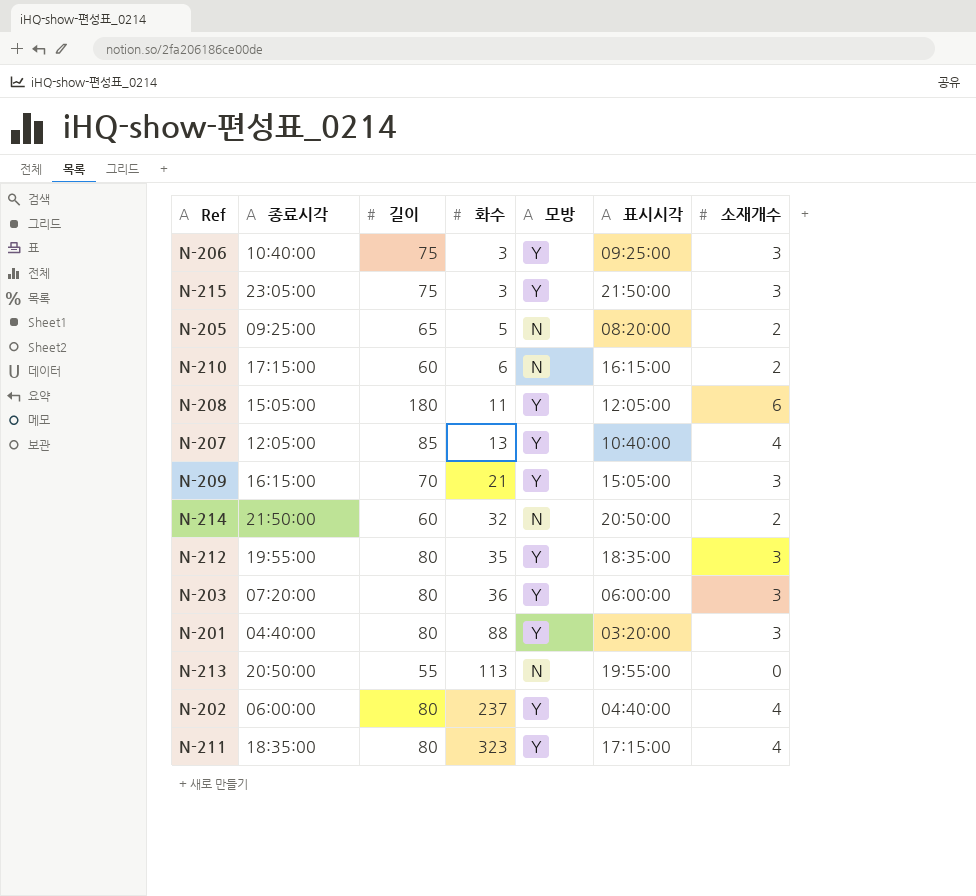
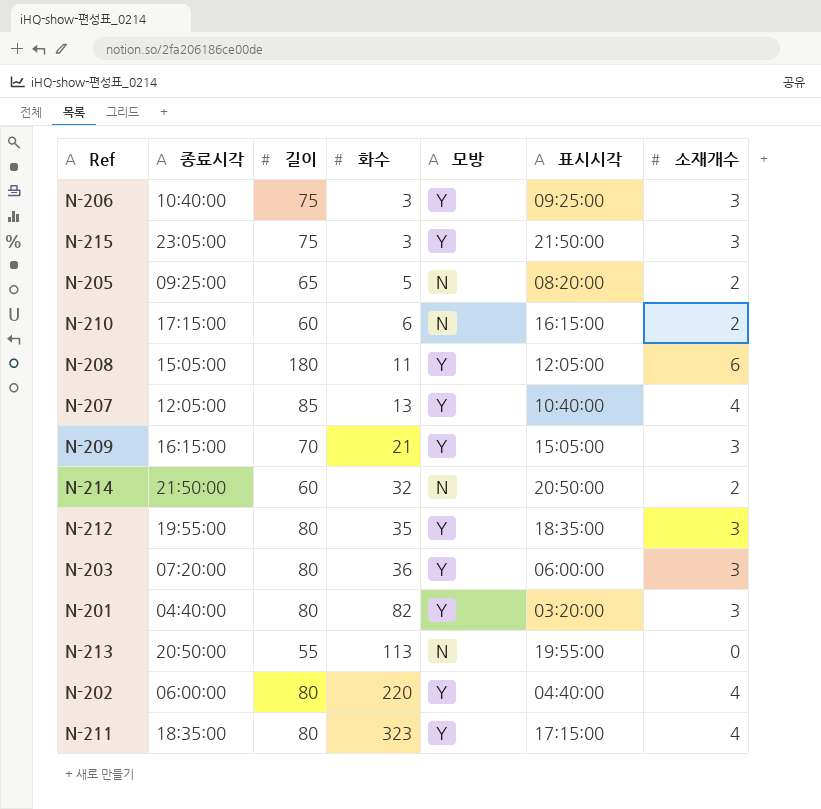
N-201 | 화수: 88 -> 82
N-202 | 화수: 237 -> 220

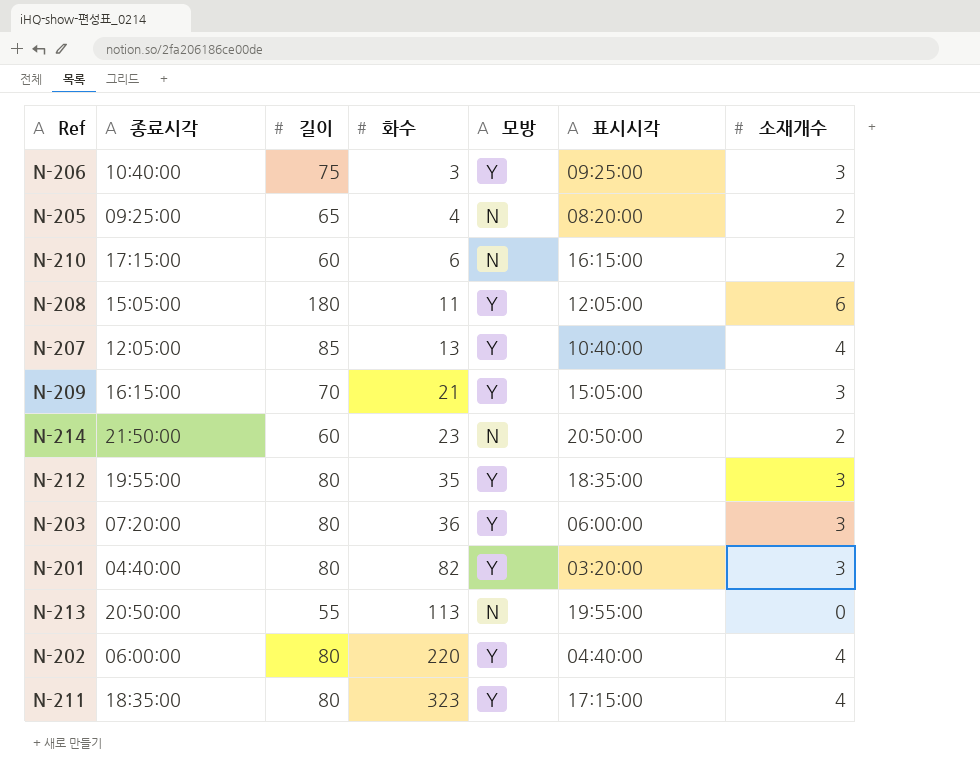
row N-215: 23:05:00 | 75 | 3 | Y | 21:50:00 | 3 -> none
N-205 | 화수: 5 -> 4
N-214 | 화수: 32 -> 23

